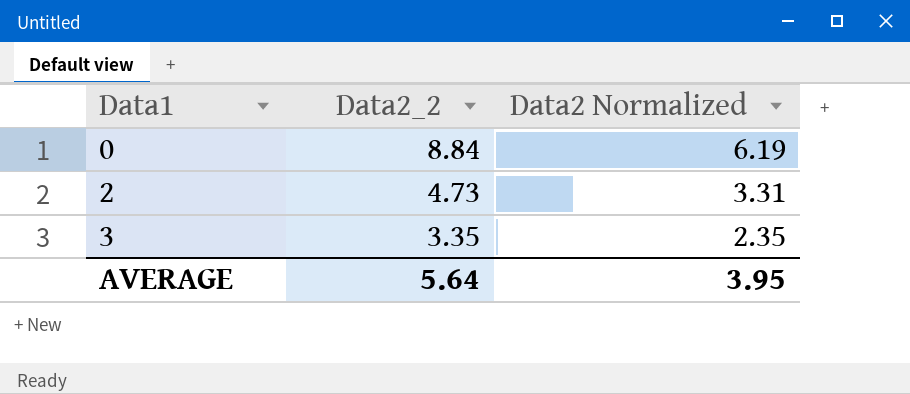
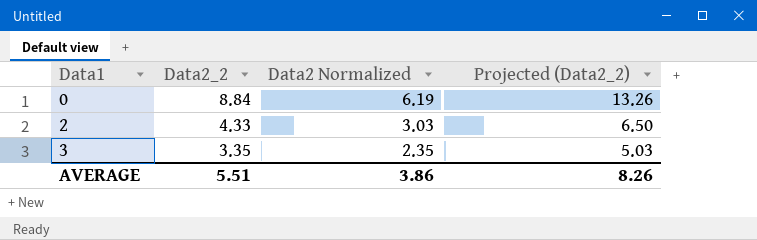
column Projected (Data2_2) | formula: none -> [Data2_2] * 1.5
2 | Data2_2: 4.73 -> 4.33
2 | Data2 Normalized: 3.31 -> 3.03
AVERAGE | Data2_2: 5.64 -> 5.51
AVERAGE | Data2 Normalized: 3.95 -> 3.86

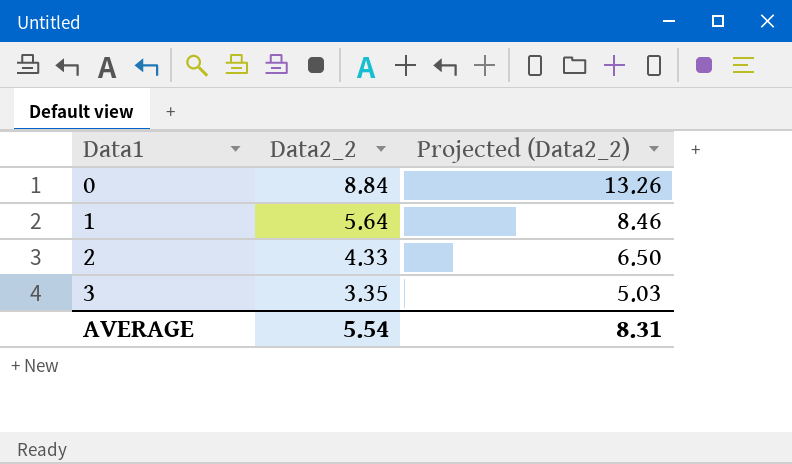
column Data2 Normalized | formula: [Data2_2] * 0.7 -> none
row 1: none -> 5.64 | 8.46
AVERAGE | Data2_2: 5.51 -> 5.54
AVERAGE | Projected (Data2_2): 8.26 -> 8.31

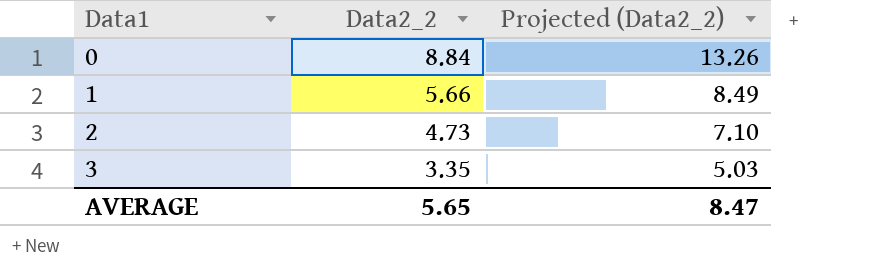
1 | Data2_2: 5.64 -> 5.66
1 | Projected (Data2_2): 8.46 -> 8.49
2 | Data2_2: 4.33 -> 4.73
2 | Projected (Data2_2): 6.50 -> 7.10
AVERAGE | Data2_2: 5.54 -> 5.65
AVERAGE | Projected (Data2_2): 8.31 -> 8.47

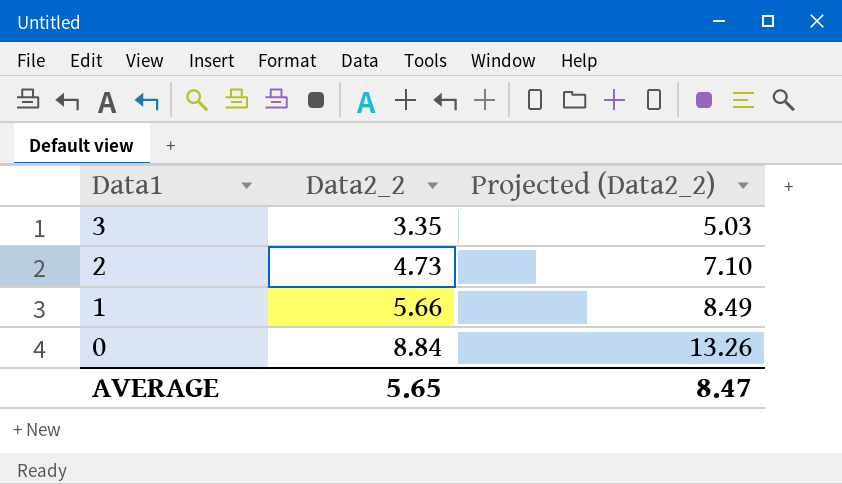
row order: Data1 ascending -> Data1 descending

